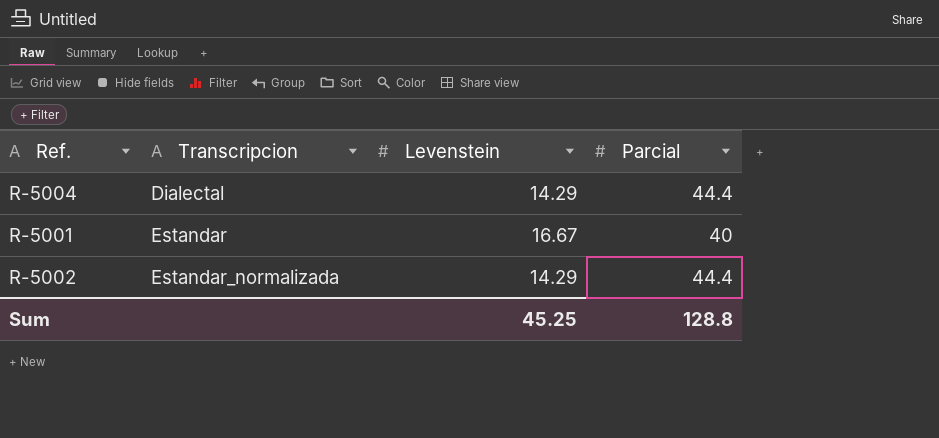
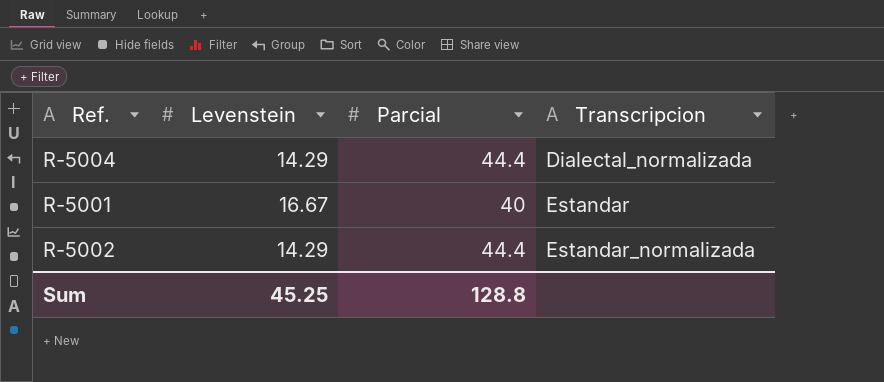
column Transcripcion | position: 2 -> 4
R-5004 | Transcripcion: Dialectal -> Dialectal_normalizada

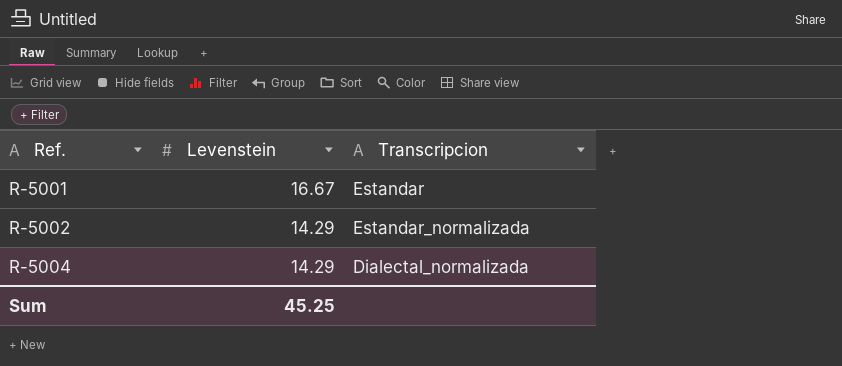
row order: Transcripcion ascending -> Ref. ascending
column Parcial | position: 3 -> none

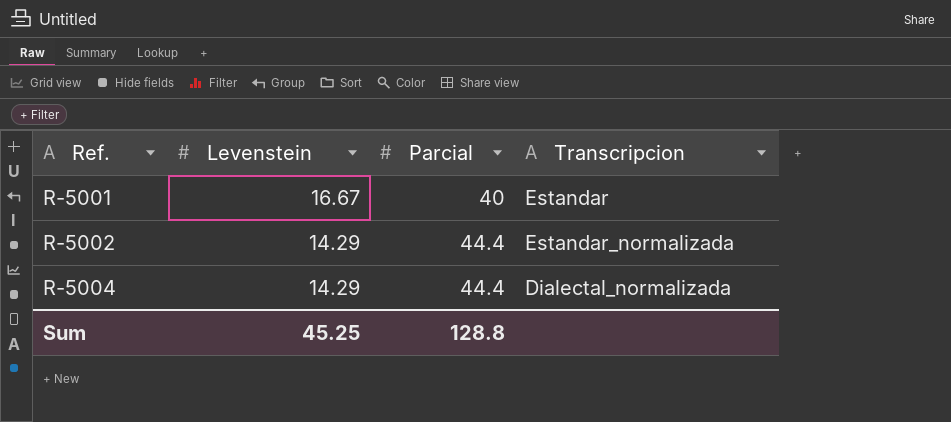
column Parcial | position: none -> 3

